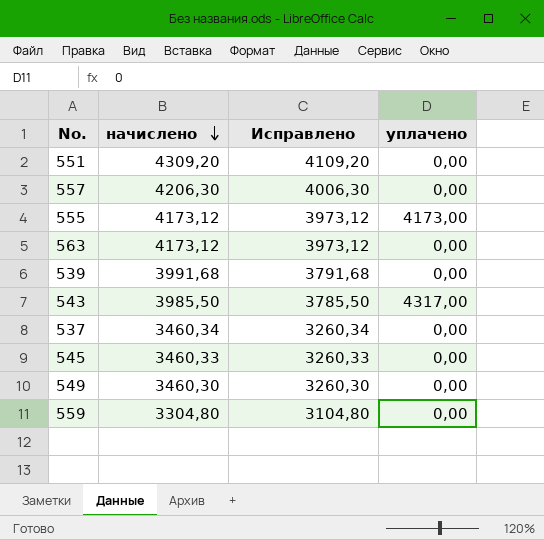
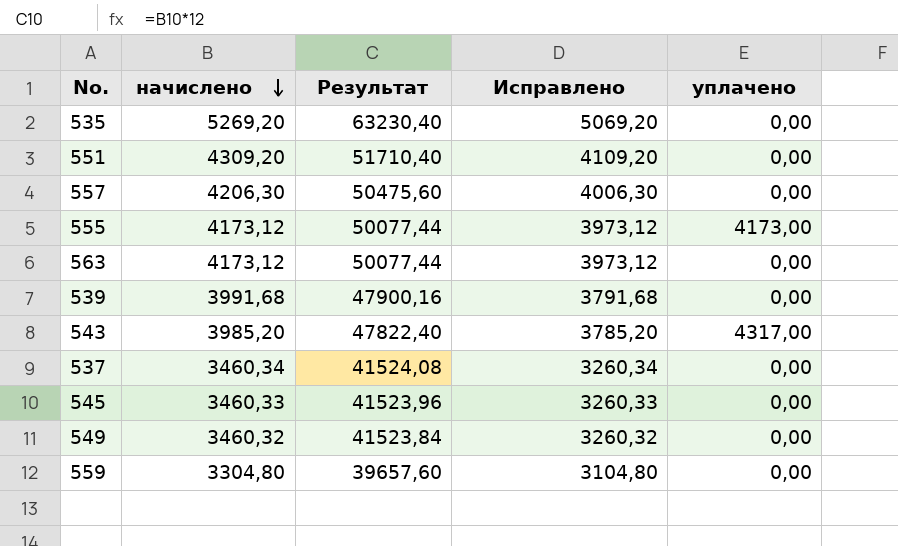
column Результат | formula: none -> [начислено] * 12
row 535: none -> 5269,20 | 63230,40 | 5069,20 | 0,00
543 | начислено: 3985,50 -> 3985,20
543 | Исправлено: 3785,50 -> 3785,20
549 | начислено: 3460,30 -> 3460,32
549 | Исправлено: 3260,30 -> 3260,32

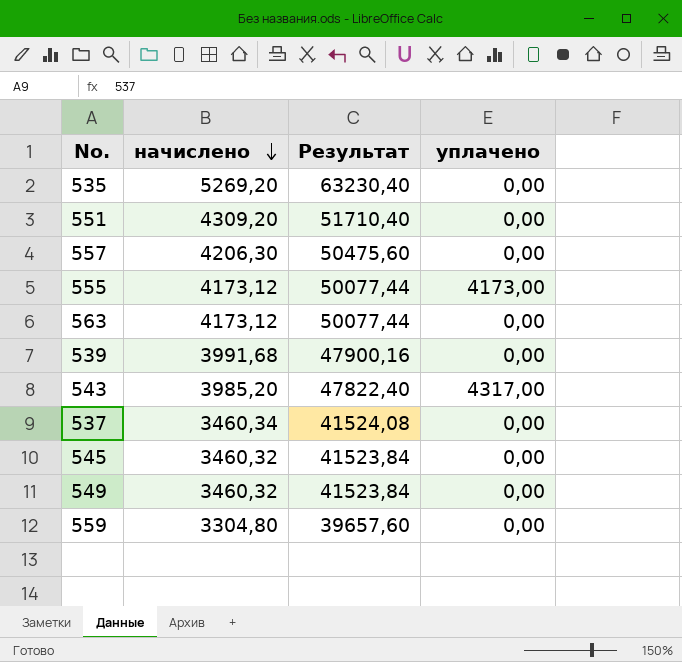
column Исправлено | formula: [начислено] - 200 -> none
545 | начислено: 3460,33 -> 3460,32
545 | Результат: 41523,96 -> 41523,84

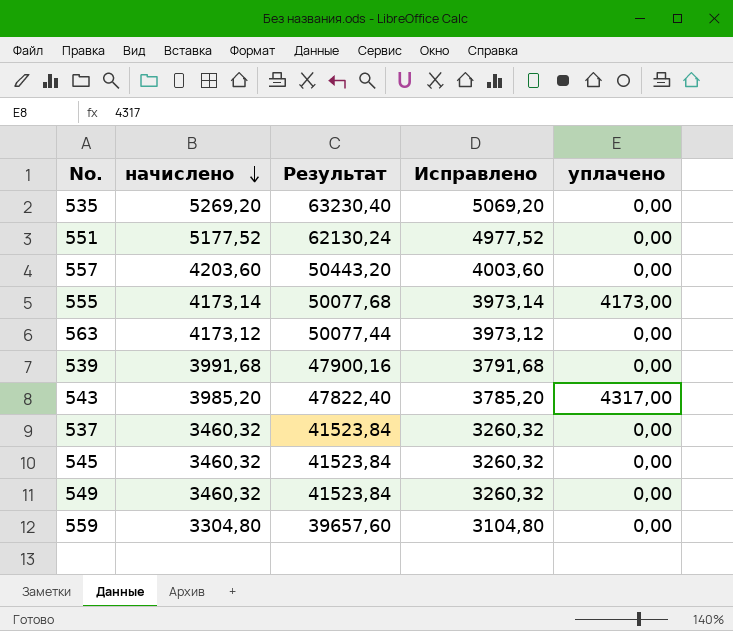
column Исправлено | formula: none -> [начислено] - 200
551 | начислено: 4309,20 -> 5177,52
551 | Результат: 51710,40 -> 62130,24
557 | начислено: 4206,30 -> 4203,60
557 | Результат: 50475,60 -> 50443,20
555 | начислено: 4173,12 -> 4173,14
555 | Результат: 50077,44 -> 50077,68
537 | начислено: 3460,34 -> 3460,32
537 | Результат: 41524,08 -> 41523,84

